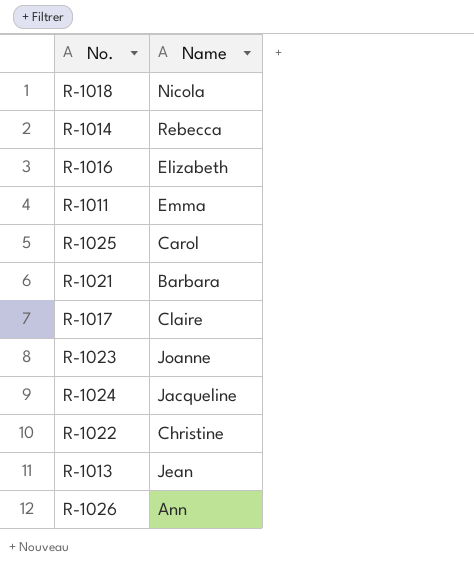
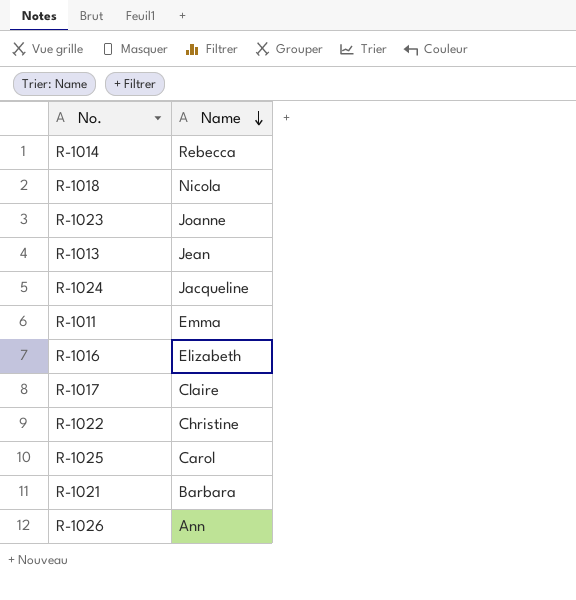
row order: none -> Name descending

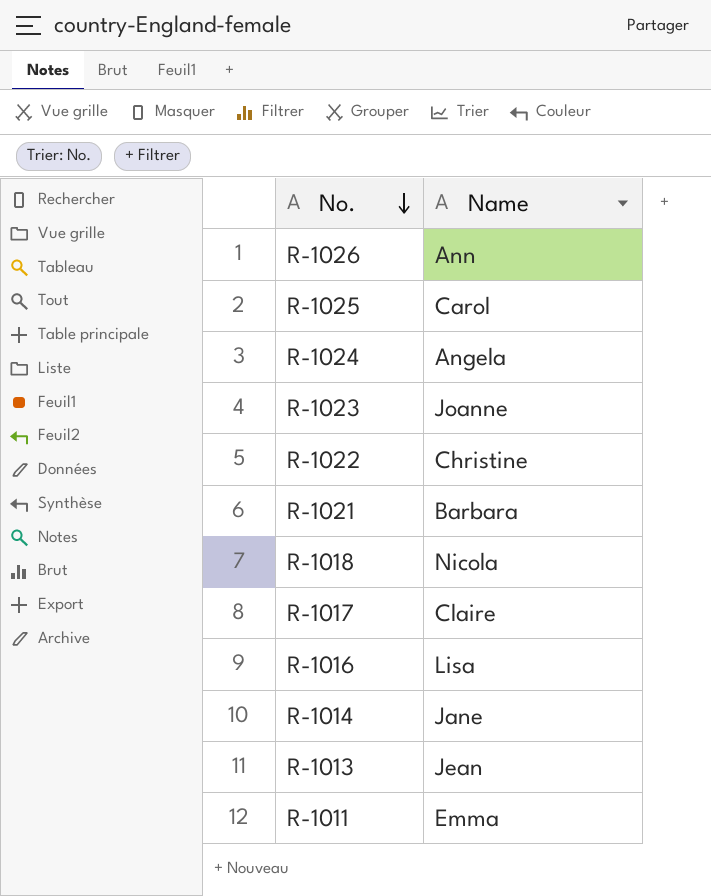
row order: Name descending -> No. descending
R-1024 | Name: Jacqueline -> Angela
R-1016 | Name: Elizabeth -> Lisa
R-1014 | Name: Rebecca -> Jane

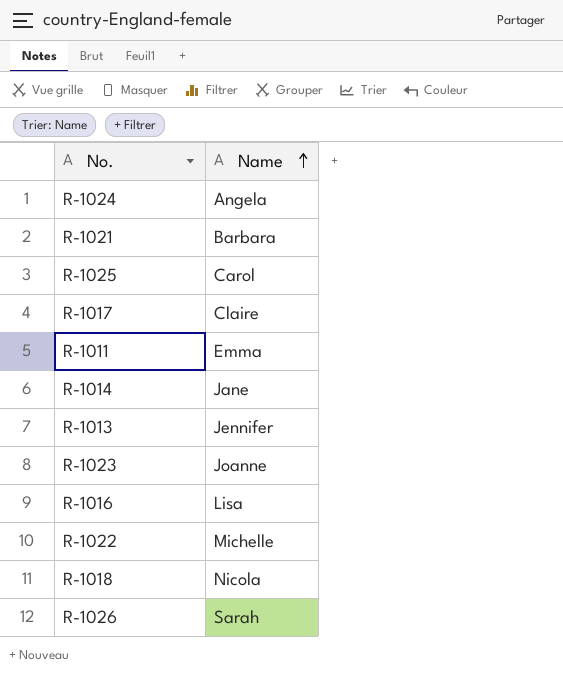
row order: No. descending -> Name ascending
R-1013 | Name: Jean -> Jennifer
R-1022 | Name: Christine -> Michelle
R-1026 | Name: Ann -> Sarah

